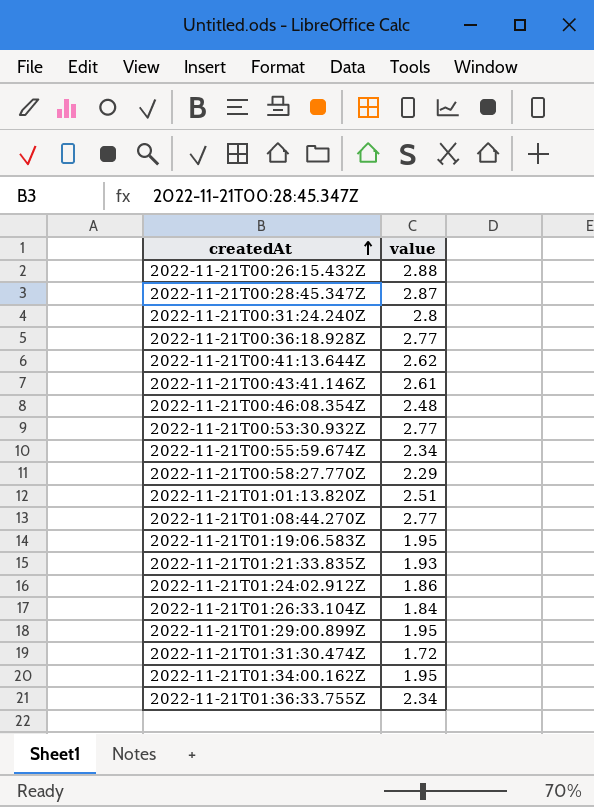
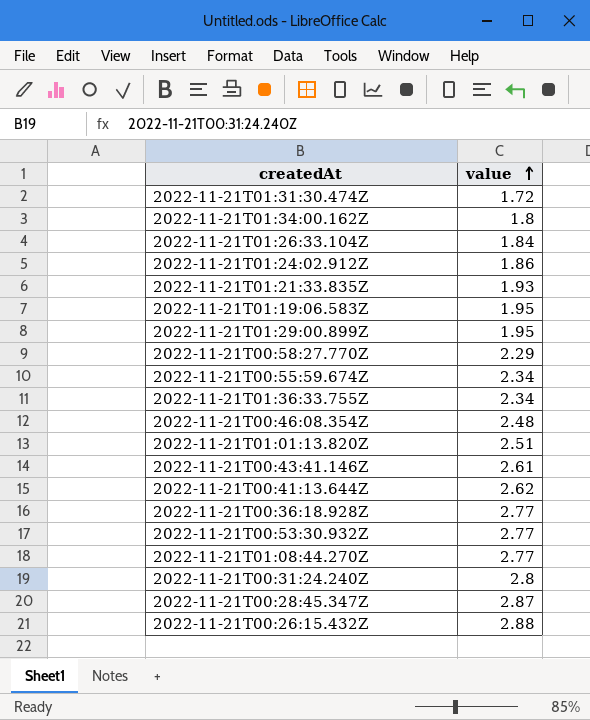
row order: createdAt ascending -> value ascending
2022-11-21T01:34:00.162Z | value: 1.95 -> 1.8

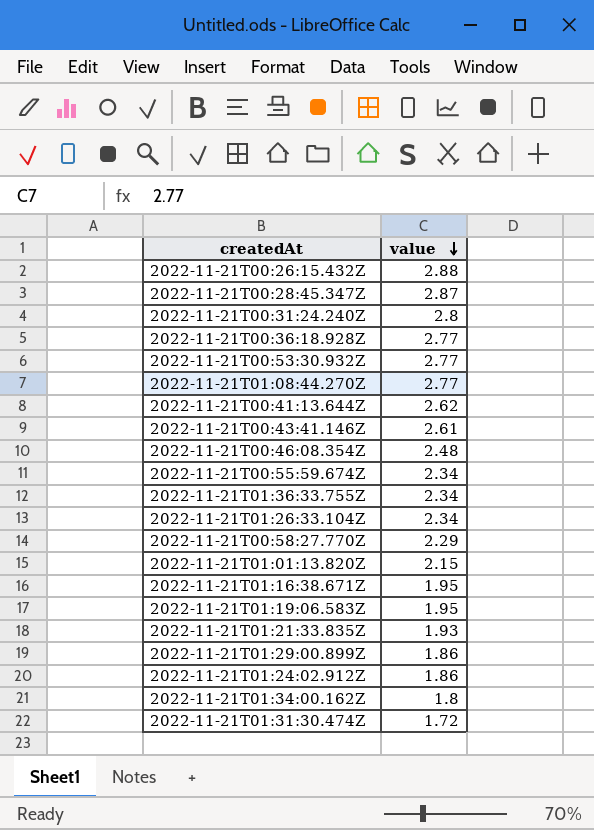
row order: value ascending -> value descending
2022-11-21T01:26:33.104Z | value: 1.84 -> 2.34
2022-11-21T01:01:13.820Z | value: 2.51 -> 2.15
row 2022-11-21T01:16:38.671Z: none -> 1.95
2022-11-21T01:29:00.899Z | value: 1.95 -> 1.86

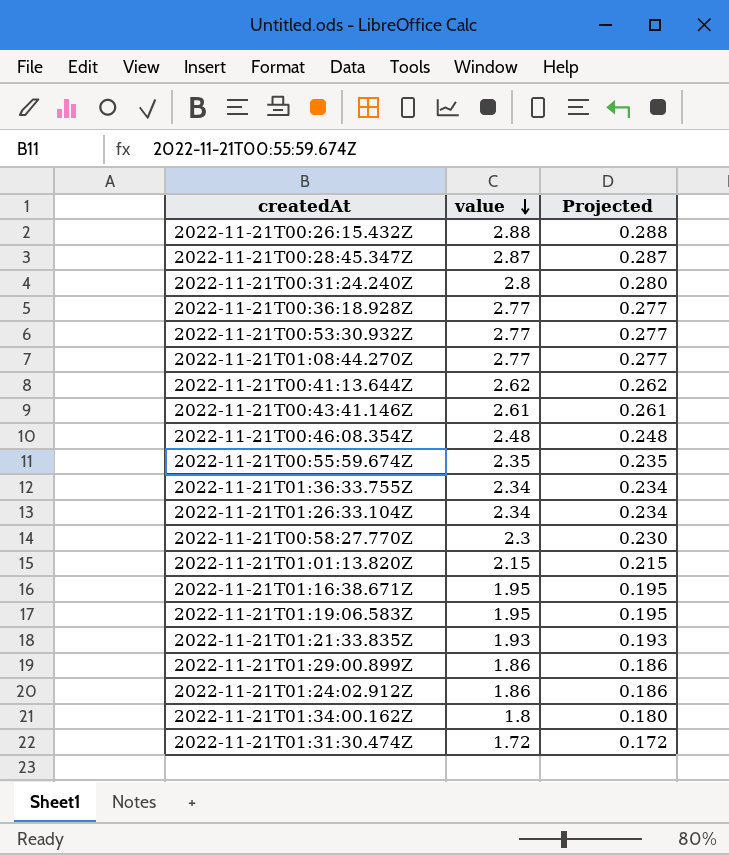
column Projected | formula: none -> [value] * 0.1
2022-11-21T00:55:59.674Z | value: 2.34 -> 2.35
2022-11-21T00:58:27.770Z | value: 2.29 -> 2.3

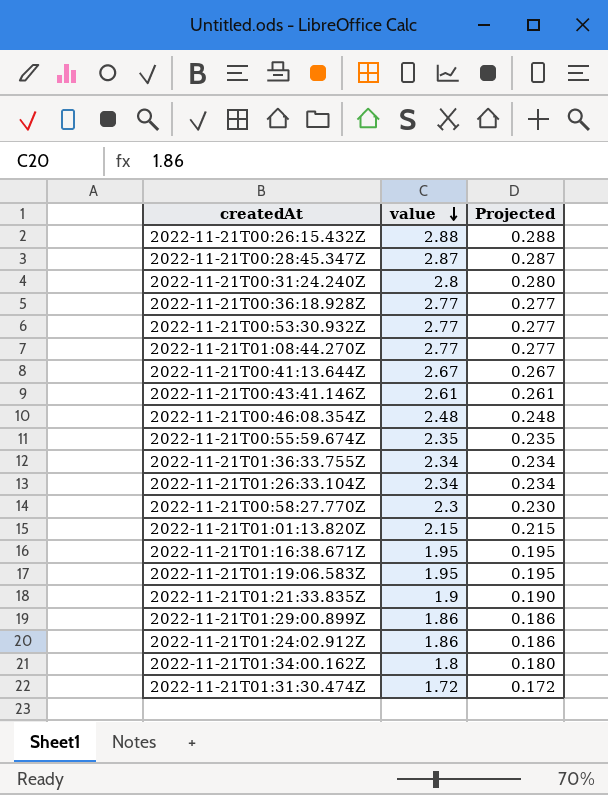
2022-11-21T00:41:13.644Z | value: 2.62 -> 2.67
2022-11-21T00:41:13.644Z | Projected: 0.262 -> 0.267
2022-11-21T01:21:33.835Z | value: 1.93 -> 1.9
2022-11-21T01:21:33.835Z | Projected: 0.193 -> 0.190

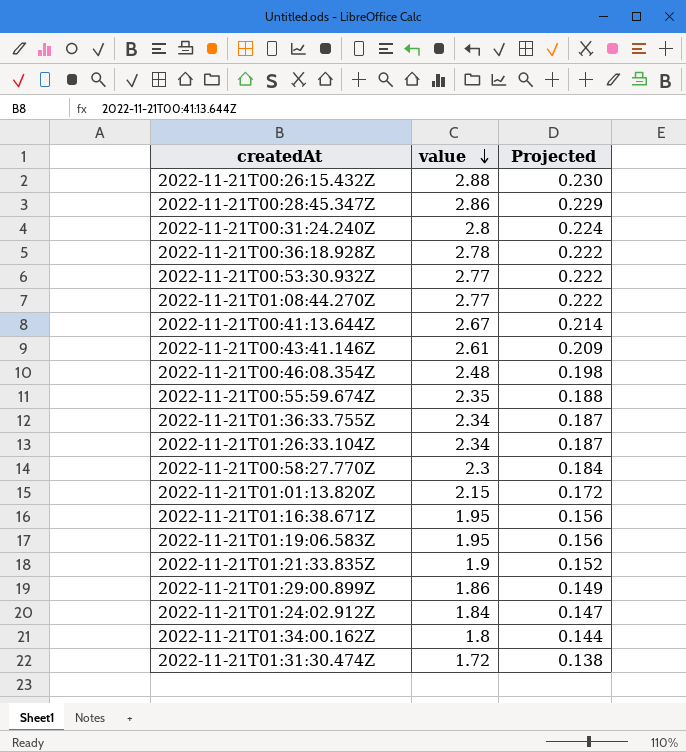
column Projected | formula: [value] * 0.1 -> [value] * 0.08
2022-11-21T00:28:45.347Z | value: 2.87 -> 2.86
2022-11-21T00:36:18.928Z | value: 2.77 -> 2.78
2022-11-21T01:24:02.912Z | value: 1.86 -> 1.84

